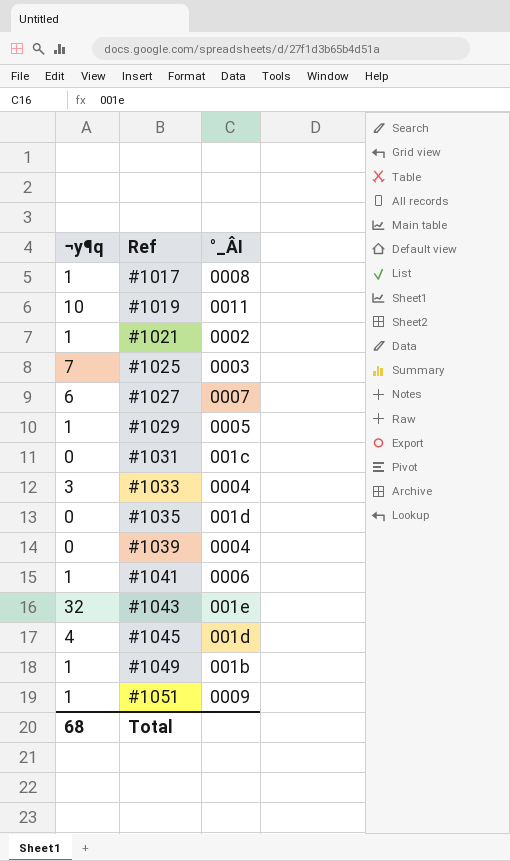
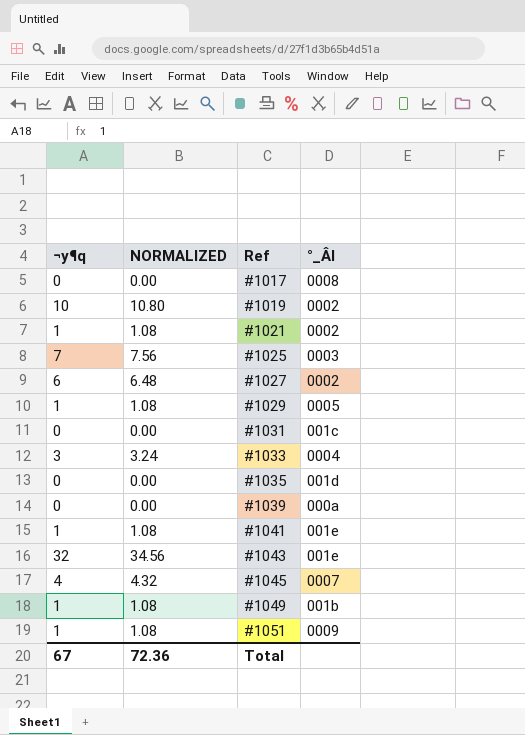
column NORMALIZED | formula: none -> [¬y¶q] * 1.08
#1017 | ¬y¶q: 1 -> 0
#1019 | °_ÂI: 0011 -> 0002
#1027 | °_ÂI: 0007 -> 0002
#1039 | °_ÂI: 0004 -> 000a
#1041 | °_ÂI: 0006 -> 001e
#1045 | °_ÂI: 001d -> 0007
Total | ¬y¶q: 68 -> 67

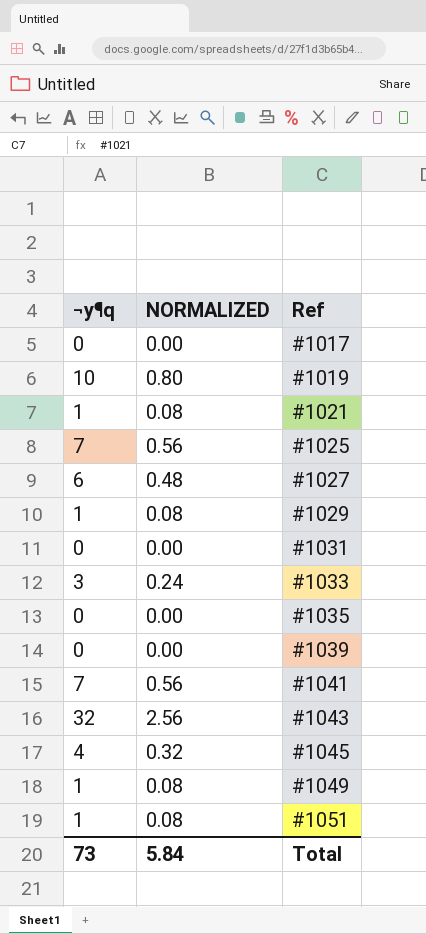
column °_ÂI | position: 4 -> none
column NORMALIZED | formula: [¬y¶q] * 1.08 -> [¬y¶q] * 0.08
#1041 | ¬y¶q: 1 -> 7
Total | ¬y¶q: 67 -> 73
Total | NORMALIZED: 72.36 -> 5.84

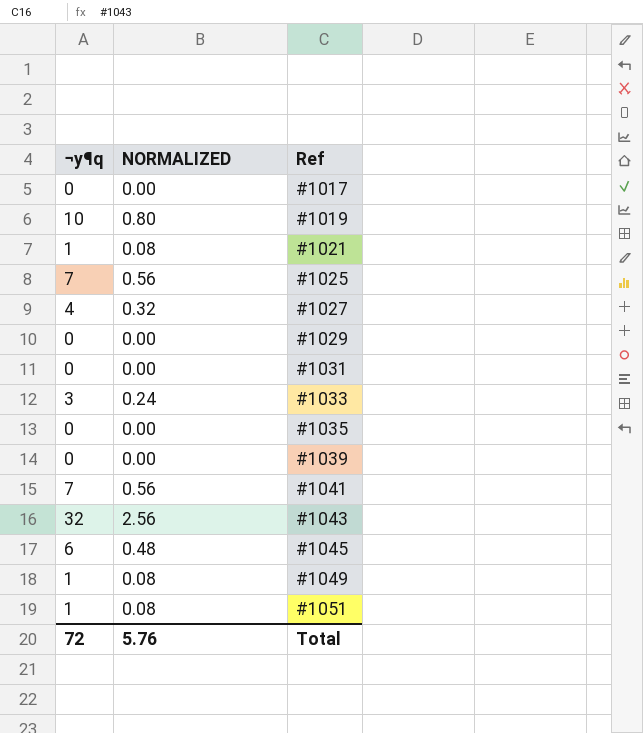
#1027 | ¬y¶q: 6 -> 4
#1027 | NORMALIZED: 0.48 -> 0.32
#1029 | ¬y¶q: 1 -> 0
#1029 | NORMALIZED: 0.08 -> 0.00
#1045 | ¬y¶q: 4 -> 6
#1045 | NORMALIZED: 0.32 -> 0.48
Total | ¬y¶q: 73 -> 72
Total | NORMALIZED: 5.84 -> 5.76

